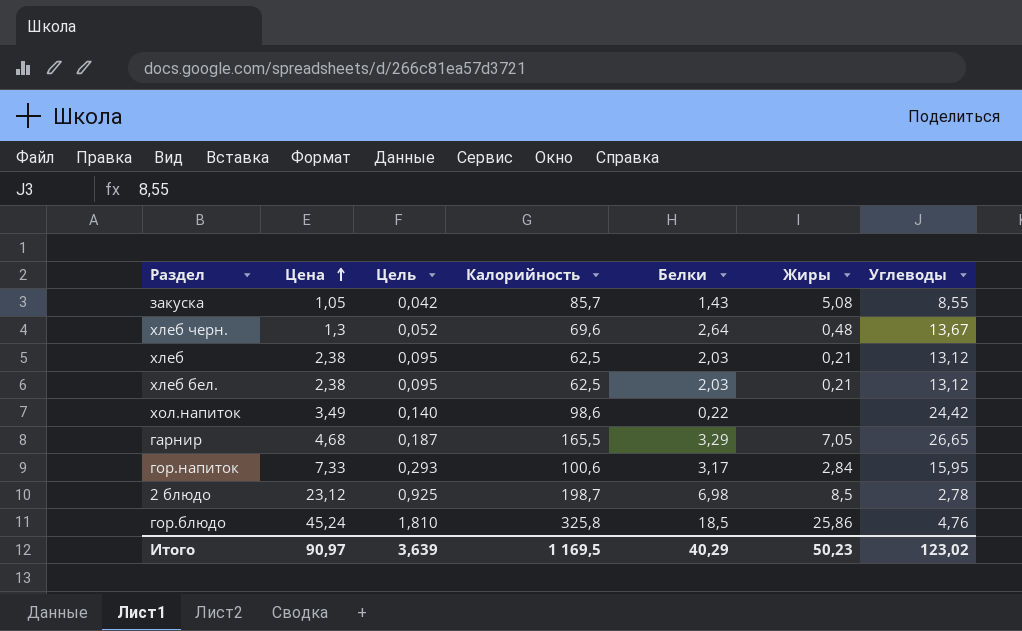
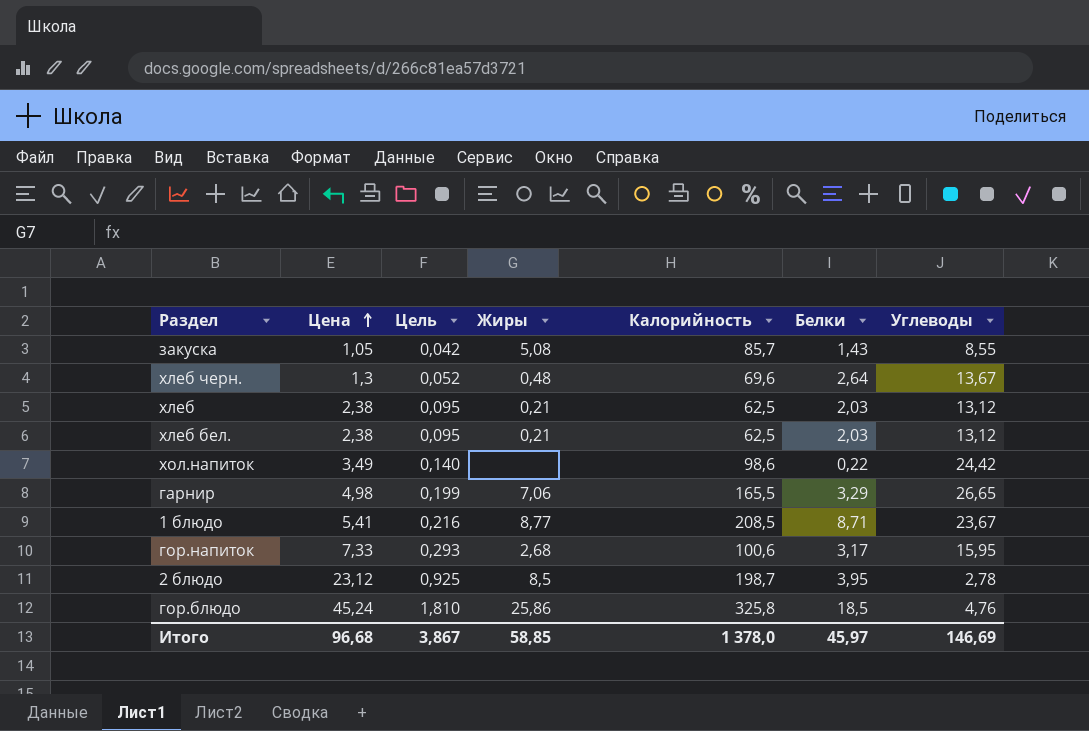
column Жиры | position: 6 -> 4
гарнир | Цена: 4,68 -> 4,98
гарнир | Цель: 0,187 -> 0,199
гарнир | Жиры: 7,05 -> 7,06
row 1 блюдо: none -> 5,41 | 0,216 | 8,77 | 208,5 | 8,71 | 23,67
гор.напиток | Жиры: 2,84 -> 2,68
2 блюдо | Белки: 6,98 -> 3,95
Итого | Цена: 90,97 -> 96,68
Итого | Цель: 3,639 -> 3,867
Итого | Жиры: 50,23 -> 58,85
Итого | Калорийность: 1 169,5 -> 1 378,0
Итого | Белки: 40,29 -> 45,97
Итого | Углеводы: 123,02 -> 146,69

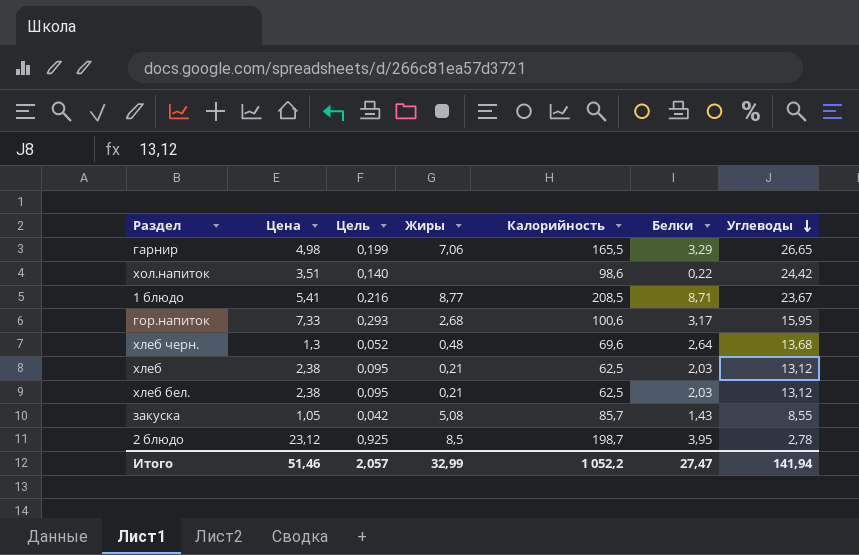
row order: Цена ascending -> Углеводы descending
row гор.блюдо: 45,24 | 1,810 | 25,86 | 325,8 | 18,5 | 4,76 -> none
хол.напиток | Цена: 3,49 -> 3,51
хлеб черн. | Углеводы: 13,67 -> 13,68
Итого | Цена: 96,68 -> 51,46
Итого | Цель: 3,867 -> 2,057
Итого | Жиры: 58,85 -> 32,99
Итого | Калорийность: 1 378,0 -> 1 052,2
Итого | Белки: 45,97 -> 27,47
Итого | Углеводы: 146,69 -> 141,94

